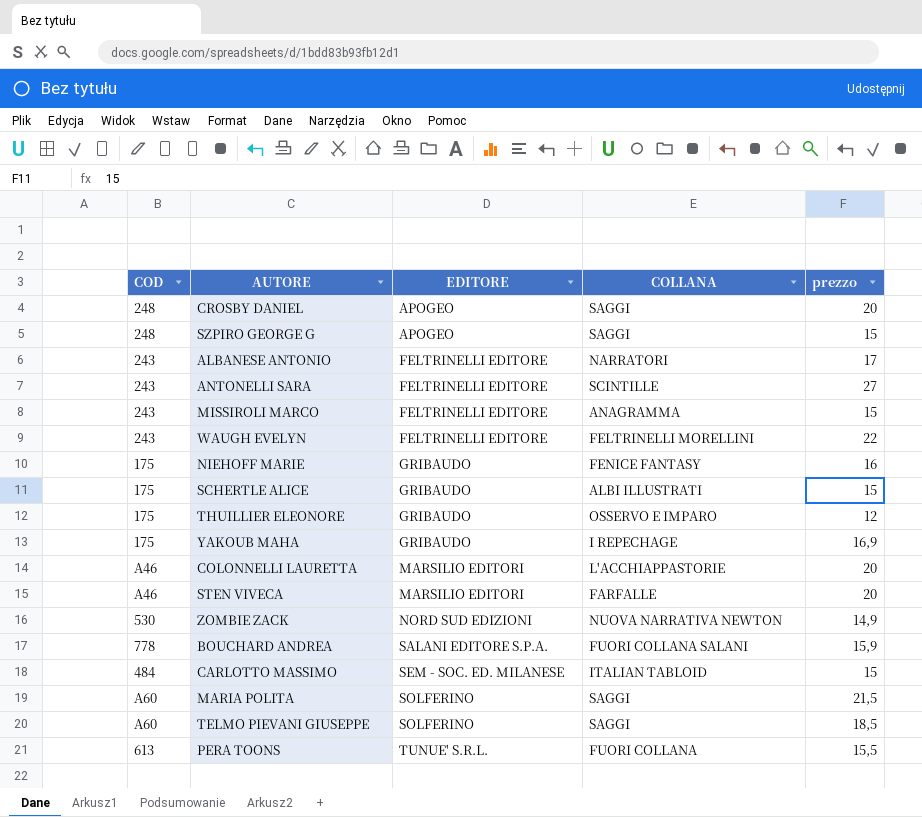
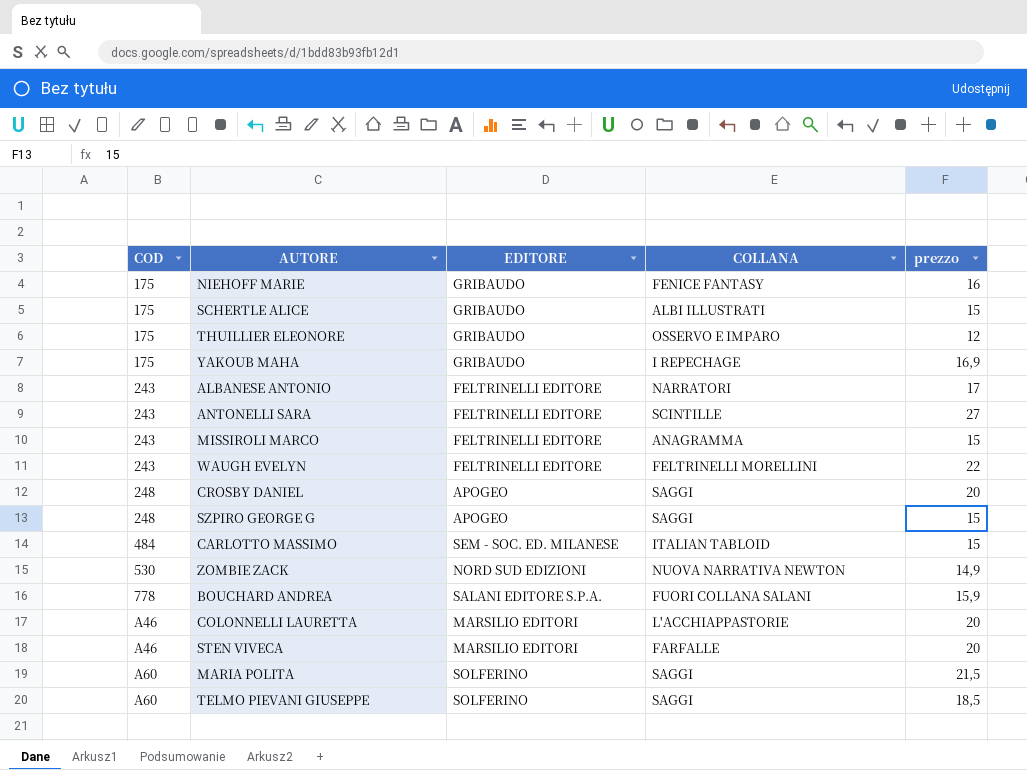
row order: EDITORE ascending -> COD ascending
row PERA TOONS: 613 | TUNUE' S.R.L. | FUORI COLLANA | 15,5 -> none

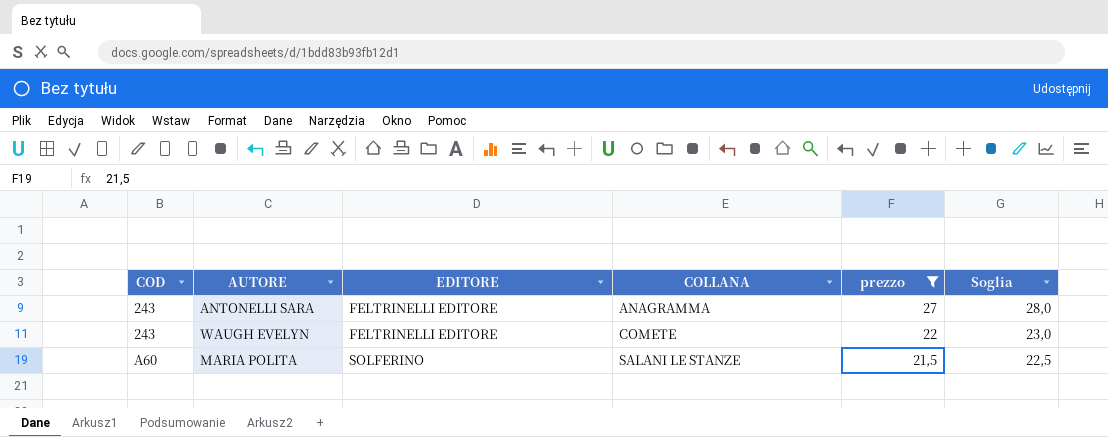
filter: none -> prezzo >= 21,5
column Soglia | formula: none -> [prezzo] + 1
ANTONELLI SARA | COLLANA: SCINTILLE -> ANAGRAMMA
WAUGH EVELYN | COLLANA: FELTRINELLI MORELLINI -> COMETE
MARIA POLITA | COLLANA: SAGGI -> SALANI LE STANZE

